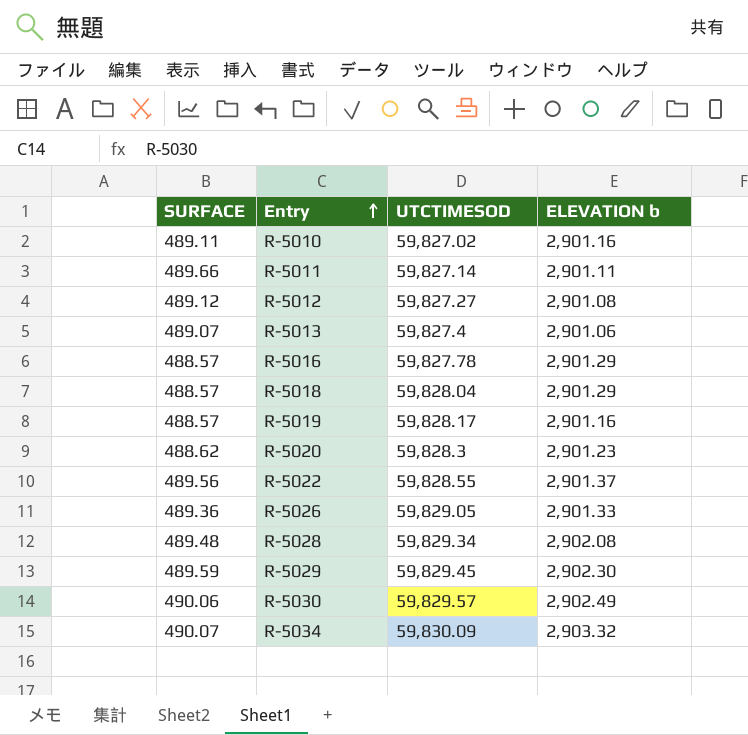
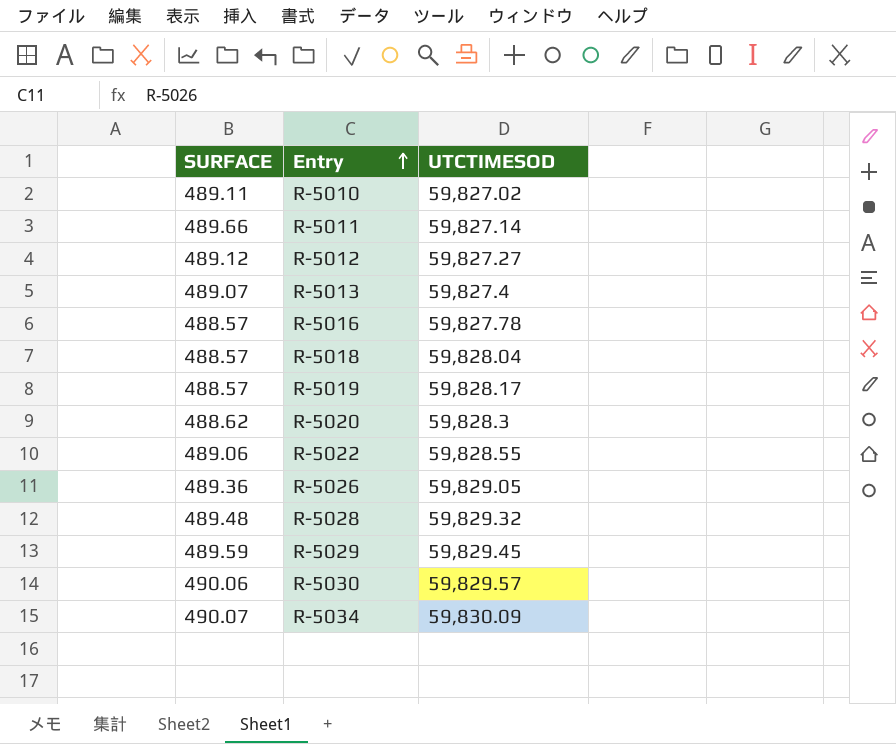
column ELEVATION b | position: 4 -> none
R-5022 | SURFACE: 489.56 -> 489.06
R-5028 | UTCTIMESOD: 59,829.34 -> 59,829.32

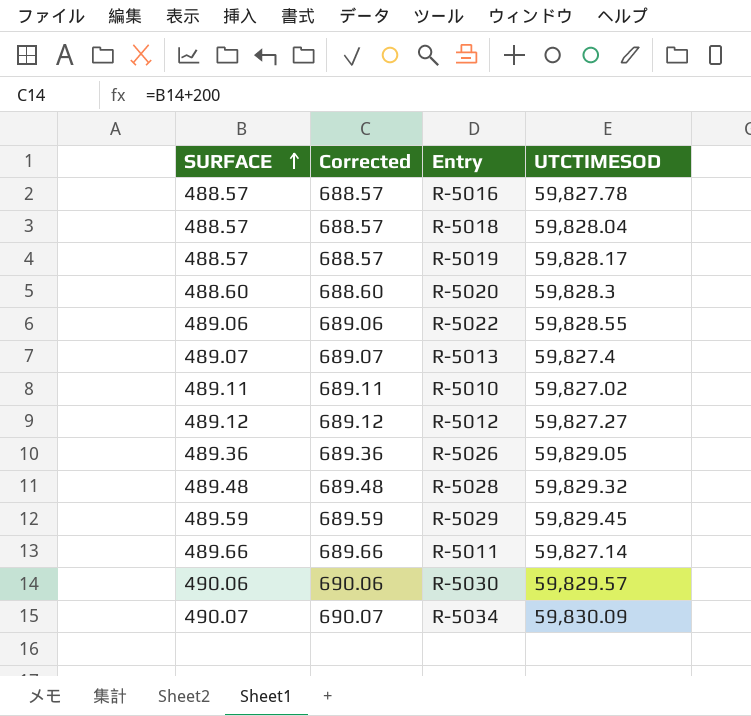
row order: Entry ascending -> SURFACE ascending
column Corrected | formula: none -> [SURFACE] + 200
R-5020 | SURFACE: 488.62 -> 488.60

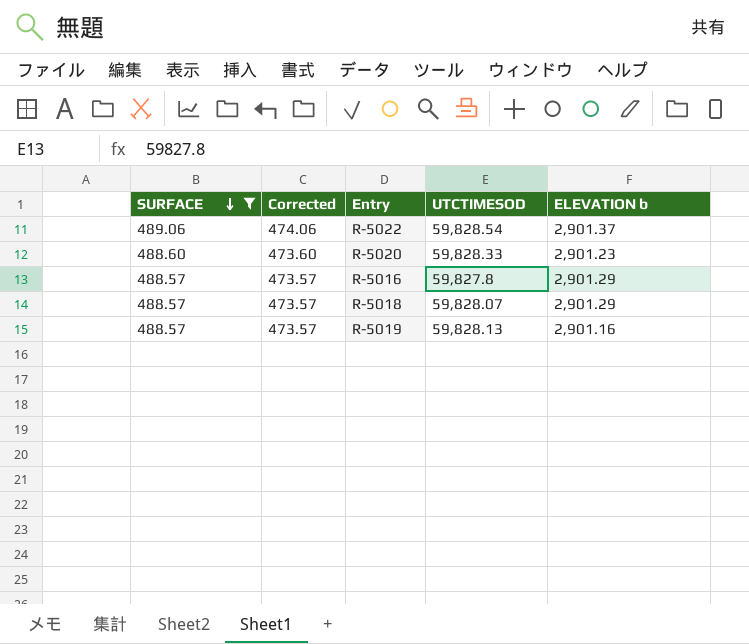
filter: none -> SURFACE <= 489.06
row order: SURFACE ascending -> SURFACE descending
column Corrected | formula: [SURFACE] + 200 -> [SURFACE] - 15
column ELEVATION b | position: none -> 5
R-5022 | UTCTIMESOD: 59,828.55 -> 59,828.54
R-5020 | UTCTIMESOD: 59,828.3 -> 59,828.33
R-5016 | UTCTIMESOD: 59,827.78 -> 59,827.8
R-5018 | UTCTIMESOD: 59,828.04 -> 59,828.07
R-5019 | UTCTIMESOD: 59,828.17 -> 59,828.13

